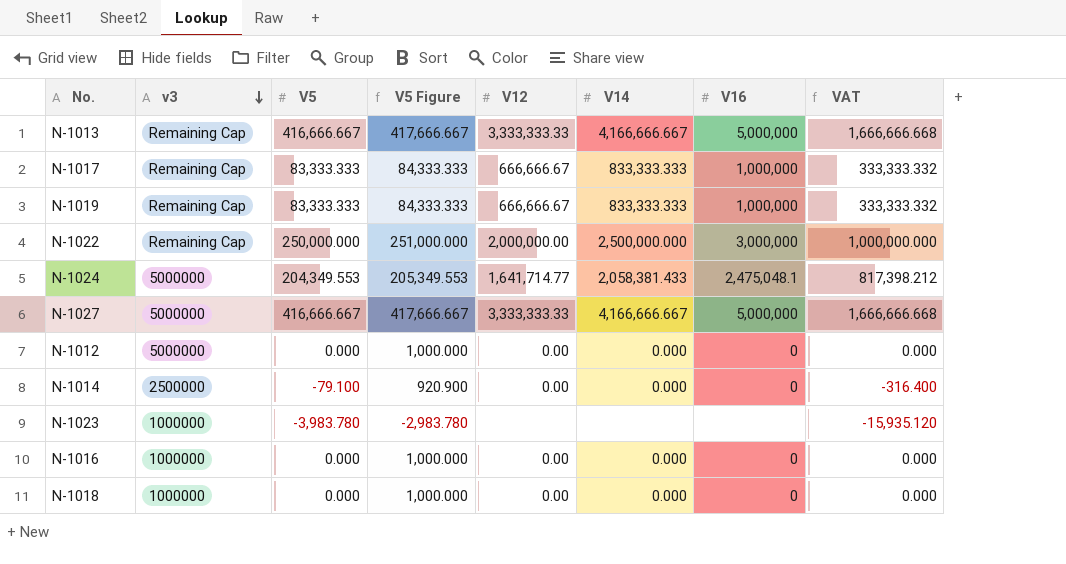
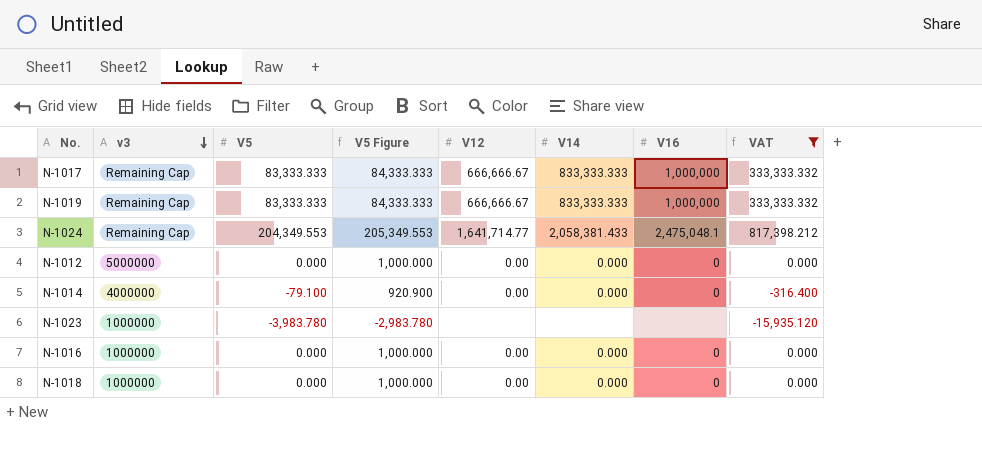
filter: none -> VAT <= 817,398.212
N-1024 | v3: 5000000 -> Remaining Cap
N-1014 | v3: 2500000 -> 4000000

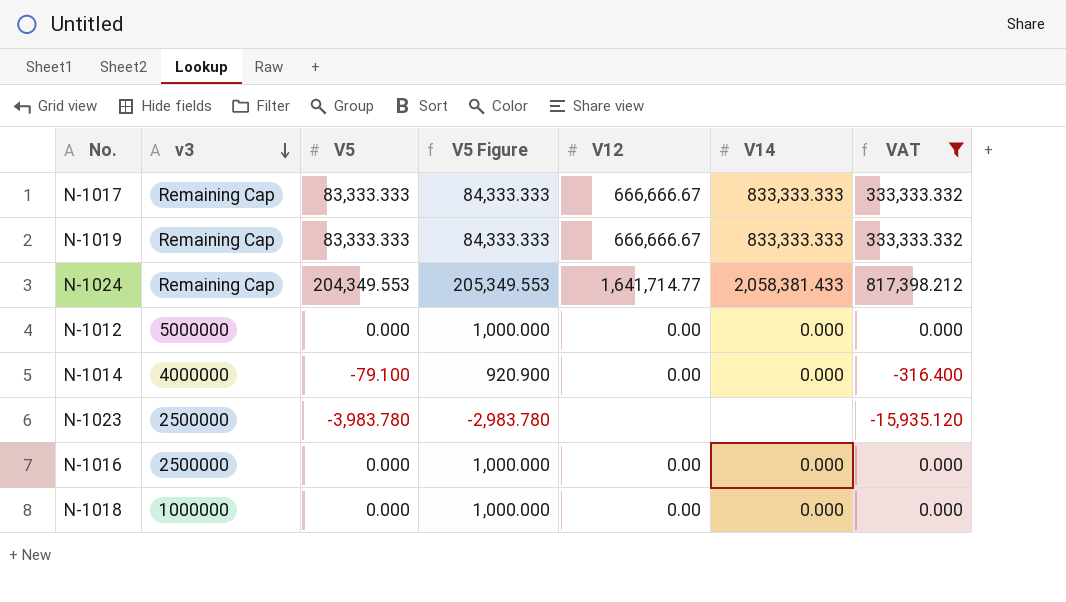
column V16 | position: 7 -> none
N-1023 | v3: 1000000 -> 2500000
N-1016 | v3: 1000000 -> 2500000

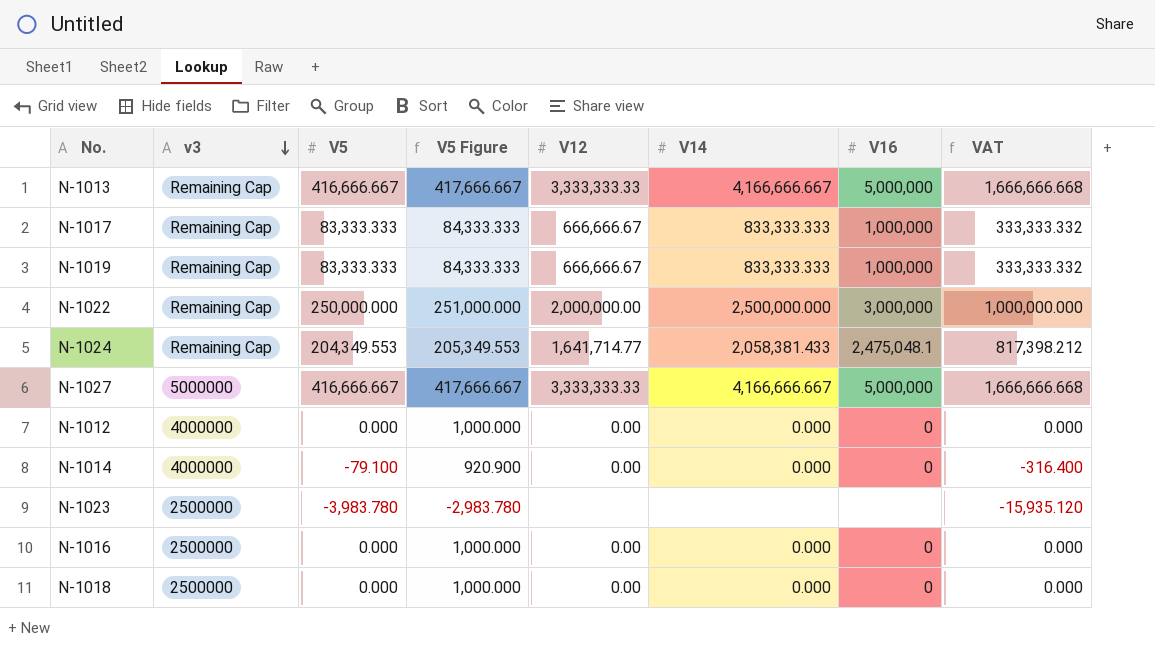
filter: VAT <= 817,398.212 -> none
column V16 | position: none -> 7
N-1012 | v3: 5000000 -> 4000000
N-1018 | v3: 1000000 -> 2500000

